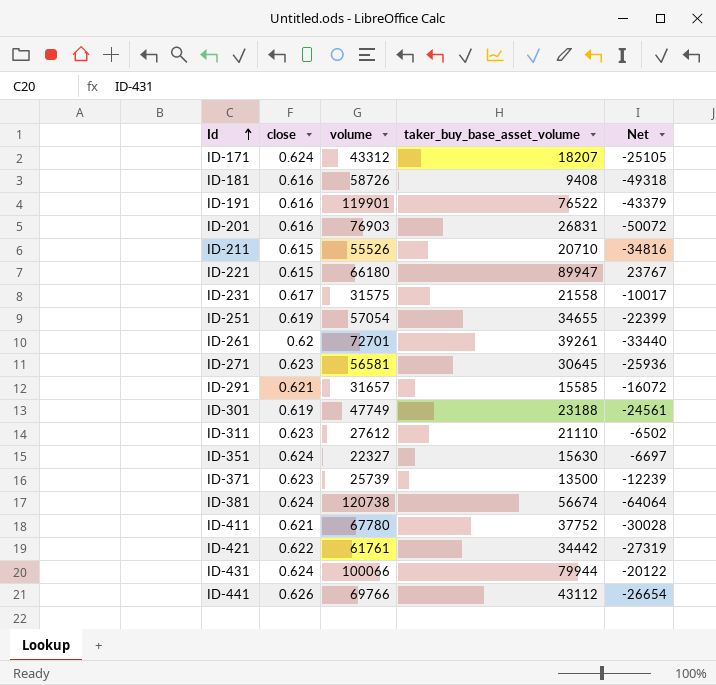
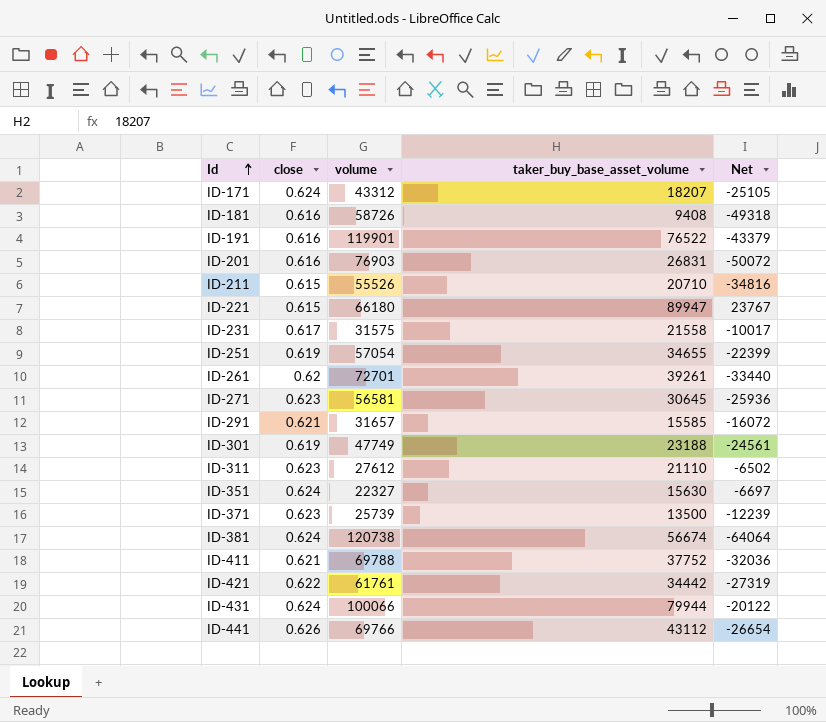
ID-411 | volume: 67780 -> 69788
ID-411 | Net: -30028 -> -32036

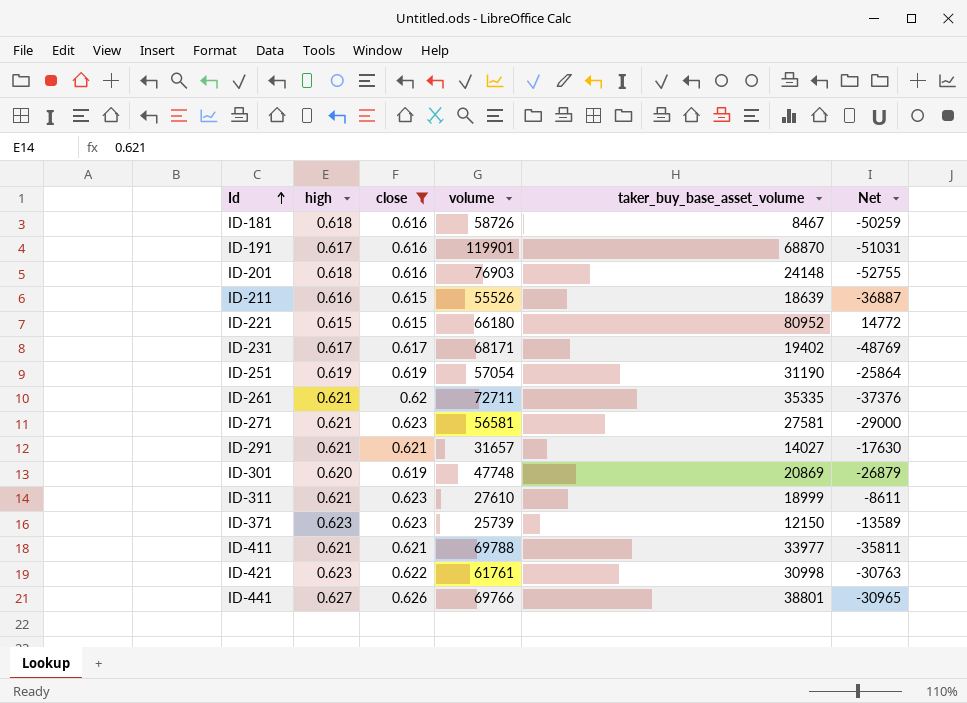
filter: none -> close != 0.624
column high | position: none -> 2
ID-181 | taker_buy_base_asset_volume: 9408 -> 8467
ID-181 | Net: -49318 -> -50259
ID-191 | taker_buy_base_asset_volume: 76522 -> 68870
ID-191 | Net: -43379 -> -51031
ID-201 | taker_buy_base_asset_volume: 26831 -> 24148
ID-201 | Net: -50072 -> -52755
ID-211 | taker_buy_base_asset_volume: 20710 -> 18639
ID-211 | Net: -34816 -> -36887
ID-221 | taker_buy_base_asset_volume: 89947 -> 80952
ID-221 | Net: 23767 -> 14772
ID-231 | volume: 31575 -> 68171
ID-231 | taker_buy_base_asset_volume: 21558 -> 19402
ID-231 | Net: -10017 -> -48769
ID-251 | taker_buy_base_asset_volume: 34655 -> 31190
ID-251 | Net: -22399 -> -25864
ID-261 | volume: 72701 -> 72711
ID-261 | taker_buy_base_asset_volume: 39261 -> 35335
ID-261 | Net: -33440 -> -37376
ID-271 | taker_buy_base_asset_volume: 30645 -> 27581
ID-271 | Net: -25936 -> -29000
ID-291 | taker_buy_base_asset_volume: 15585 -> 14027
ID-291 | Net: -16072 -> -17630
ID-301 | volume: 47749 -> 47748
ID-301 | taker_buy_base_asset_volume: 23188 -> 20869
ID-301 | Net: -24561 -> -26879
ID-311 | volume: 27612 -> 27610
ID-311 | taker_buy_base_asset_volume: 21110 -> 18999
ID-311 | Net: -6502 -> -8611
ID-371 | taker_buy_base_asset_volume: 13500 -> 12150
ID-371 | Net: -12239 -> -13589
ID-411 | taker_buy_base_asset_volume: 37752 -> 33977
ID-411 | Net: -32036 -> -35811
ID-421 | taker_buy_base_asset_volume: 34442 -> 30998
ID-421 | Net: -27319 -> -30763
ID-441 | taker_buy_base_asset_volume: 43112 -> 38801
ID-441 | Net: -26654 -> -30965

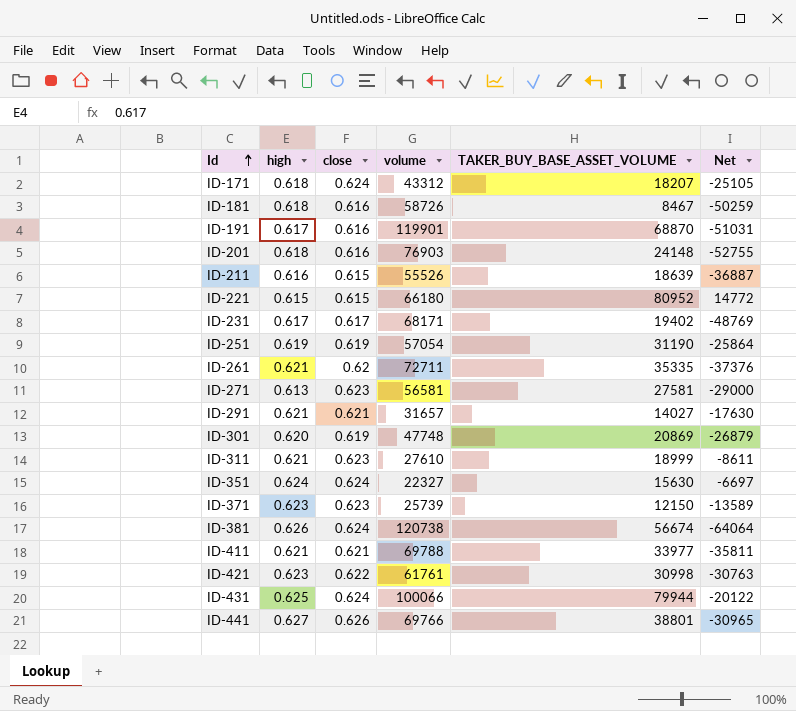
filter: close != 0.624 -> none
column name: taker_buy_base_asset_volume -> TAKER_BUY_BASE_ASSET_VOLUME
ID-271 | high: 0.621 -> 0.613

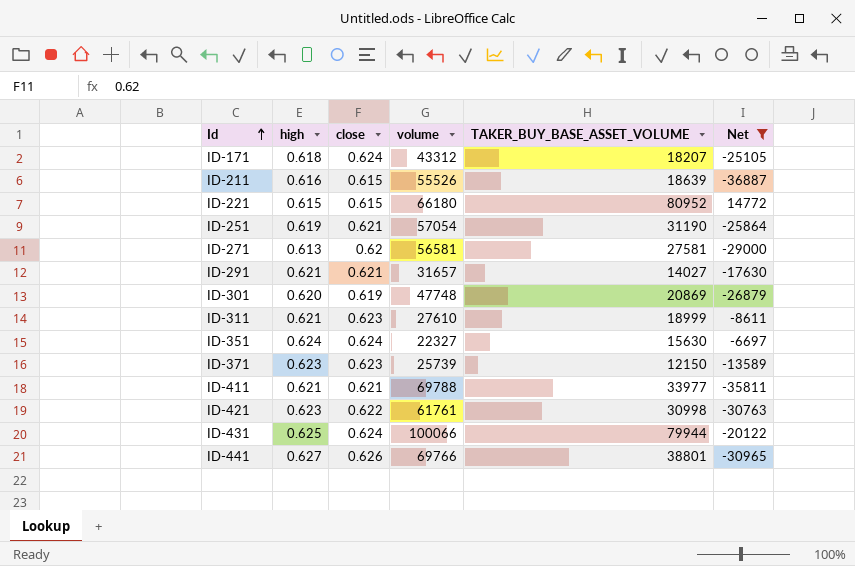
filter: none -> Net >= -36887
ID-251 | close: 0.619 -> 0.621
ID-271 | close: 0.623 -> 0.62

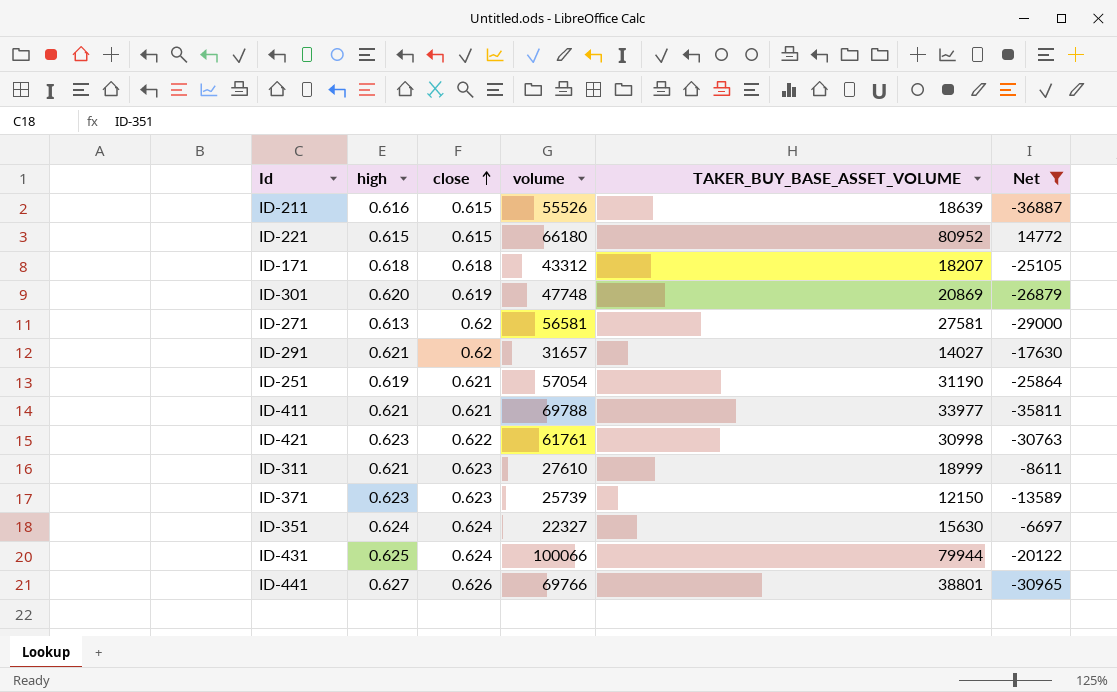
row order: Id ascending -> close ascending
ID-171 | close: 0.624 -> 0.618
ID-291 | close: 0.621 -> 0.62

